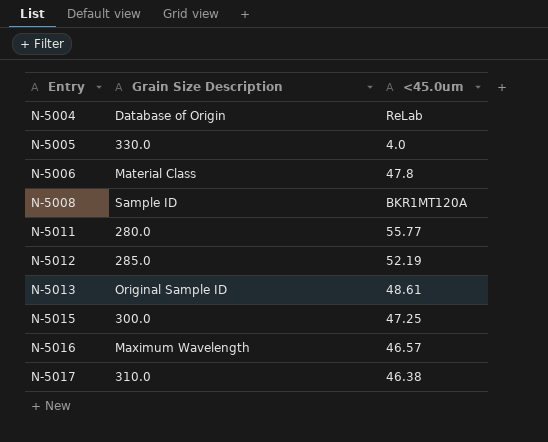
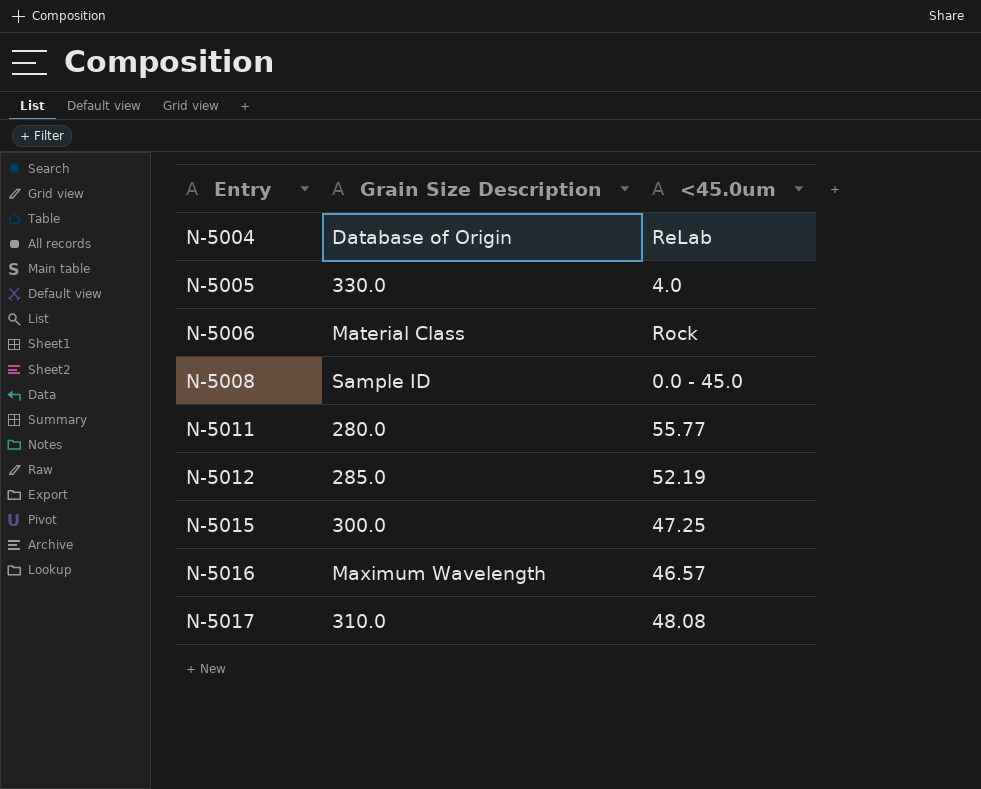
row N-5013: Original Sample ID | 48.61 -> none
N-5006 | <45.0um: 47.8 -> Rock
N-5008 | <45.0um: BKR1MT120A -> 0.0 - 45.0
N-5017 | <45.0um: 46.38 -> 48.08

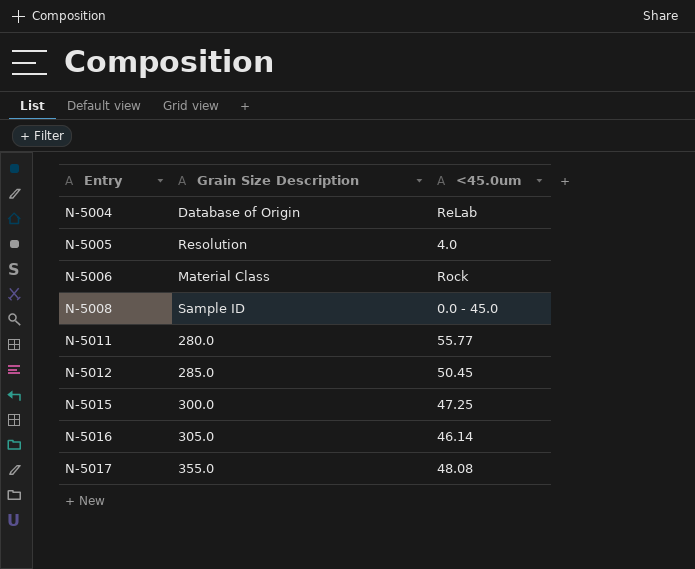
N-5005 | Grain Size Description: 330.0 -> Resolution
N-5012 | <45.0um: 52.19 -> 50.45
N-5016 | Grain Size Description: Maximum Wavelength -> 305.0
N-5016 | <45.0um: 46.57 -> 46.14
N-5017 | Grain Size Description: 310.0 -> 355.0

